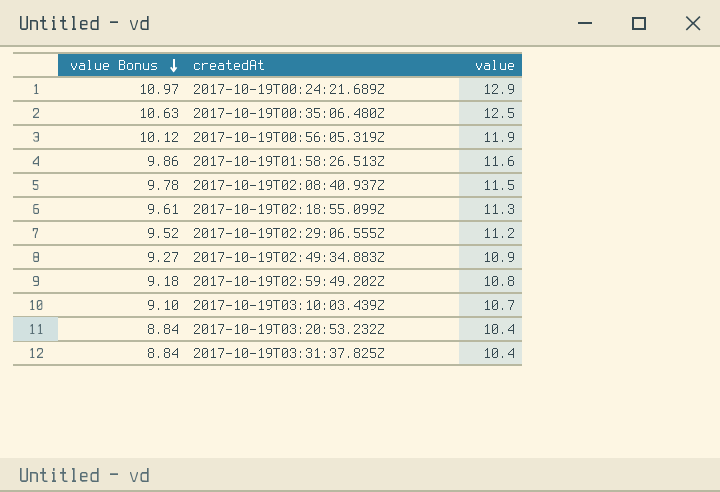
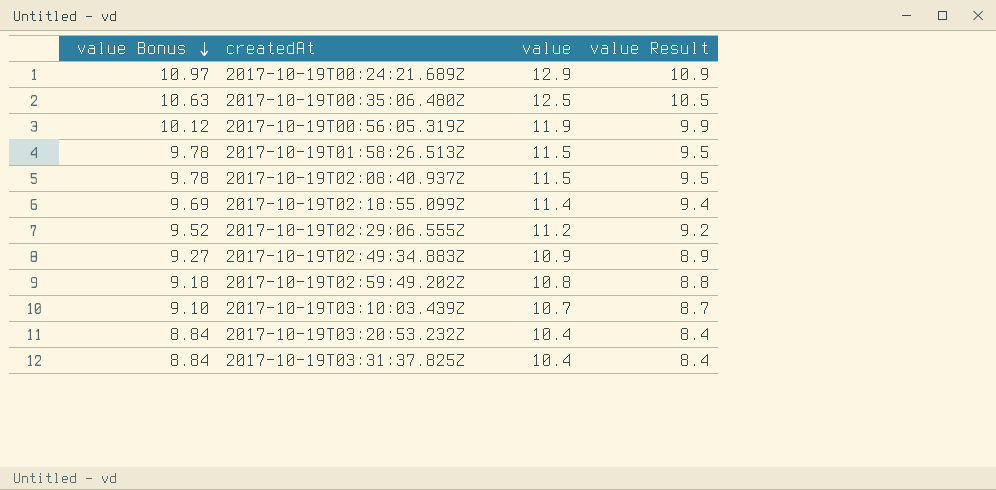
column value Result | formula: none -> [value] - 2
2017-10-19T01:58:26.513Z | value Bonus: 9.86 -> 9.78
2017-10-19T01:58:26.513Z | value: 11.6 -> 11.5
2017-10-19T02:18:55.099Z | value Bonus: 9.61 -> 9.69
2017-10-19T02:18:55.099Z | value: 11.3 -> 11.4

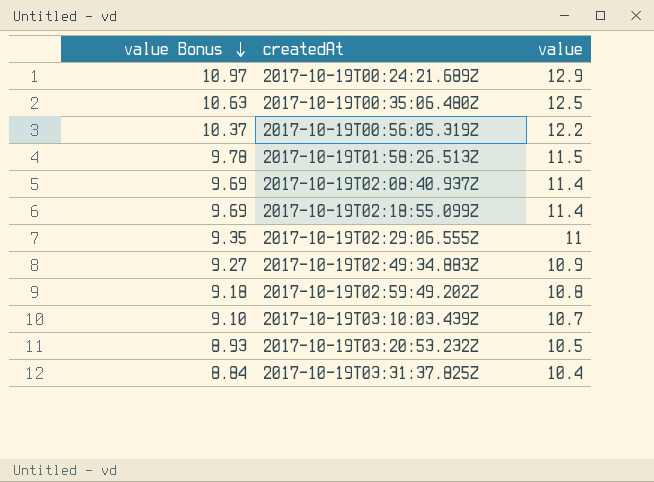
column value Result | formula: [value] - 2 -> none
2017-10-19T00:56:05.319Z | value Bonus: 10.12 -> 10.37
2017-10-19T00:56:05.319Z | value: 11.9 -> 12.2
2017-10-19T02:08:40.937Z | value Bonus: 9.78 -> 9.69
2017-10-19T02:08:40.937Z | value: 11.5 -> 11.4
2017-10-19T02:29:06.555Z | value Bonus: 9.52 -> 9.35
2017-10-19T02:29:06.555Z | value: 11.2 -> 11
2017-10-19T03:20:53.232Z | value Bonus: 8.84 -> 8.93
2017-10-19T03:20:53.232Z | value: 10.4 -> 10.5

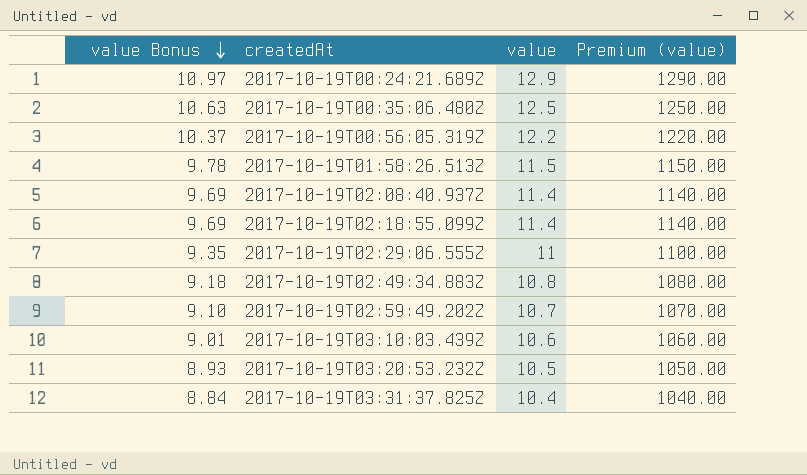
column Premium (value) | formula: none -> [value] * 100
2017-10-19T02:49:34.883Z | value Bonus: 9.27 -> 9.18
2017-10-19T02:49:34.883Z | value: 10.9 -> 10.8
2017-10-19T02:59:49.202Z | value Bonus: 9.18 -> 9.10
2017-10-19T02:59:49.202Z | value: 10.8 -> 10.7
2017-10-19T03:10:03.439Z | value Bonus: 9.10 -> 9.01
2017-10-19T03:10:03.439Z | value: 10.7 -> 10.6

